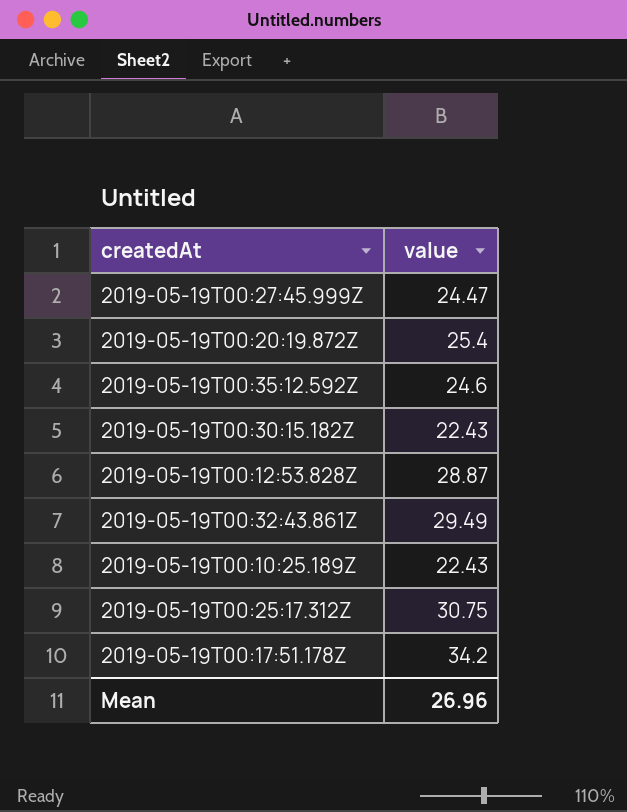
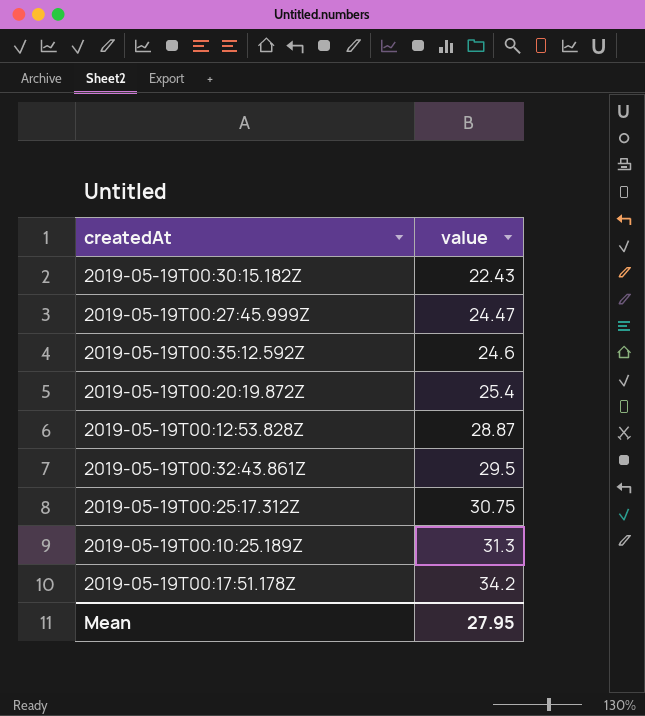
row order: none -> value ascending
2019-05-19T00:32:43.861Z | value: 29.49 -> 29.5
2019-05-19T00:10:25.189Z | value: 22.43 -> 31.3
Mean | value: 26.96 -> 27.95

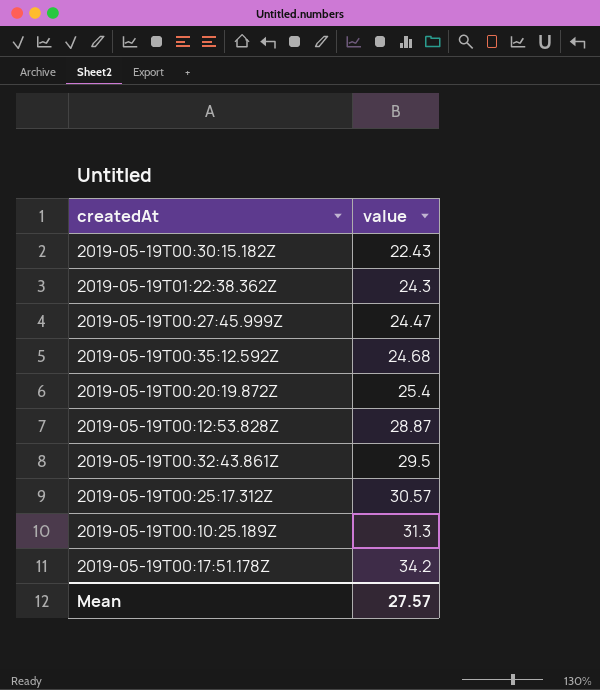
row 2019-05-19T01:22:38.362Z: none -> 24.3
2019-05-19T00:35:12.592Z | value: 24.6 -> 24.68
2019-05-19T00:25:17.312Z | value: 30.75 -> 30.57
Mean | value: 27.95 -> 27.57

